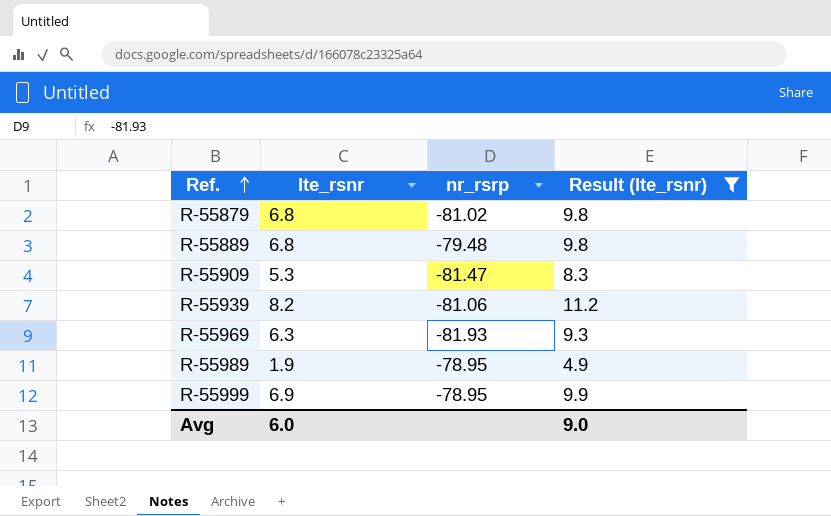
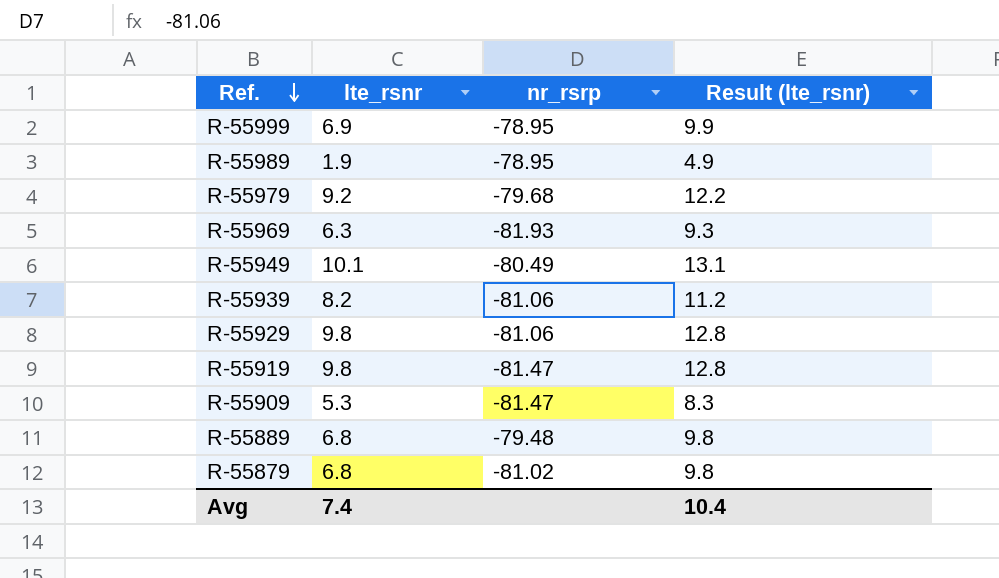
filter: Result (lte_rsnr) <= 11.2 -> none
row order: Ref. ascending -> Ref. descending
Avg | lte_rsnr: 6.0 -> 7.4
Avg | Result (lte_rsnr): 9.0 -> 10.4

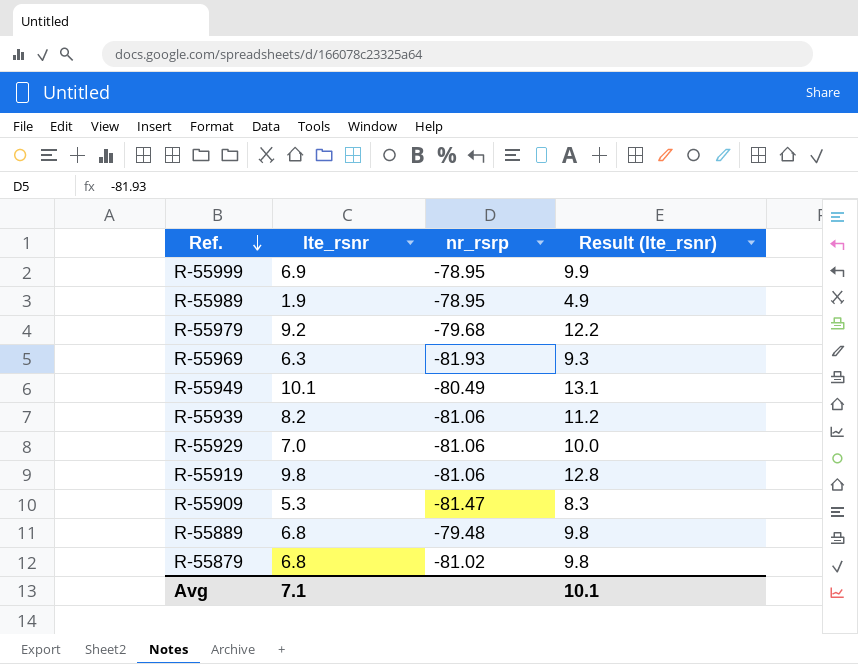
R-55929 | lte_rsnr: 9.8 -> 7.0
R-55929 | Result (lte_rsnr): 12.8 -> 10.0
R-55919 | nr_rsrp: -81.47 -> -81.06
Avg | lte_rsnr: 7.4 -> 7.1
Avg | Result (lte_rsnr): 10.4 -> 10.1

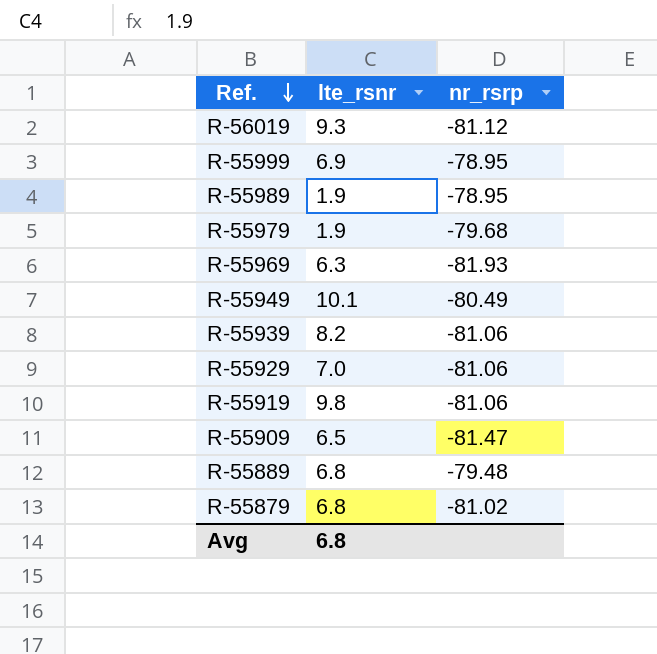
column Result (lte_rsnr) | formula: [lte_rsnr] + 3 -> none
row R-56019: none -> 9.3 | -81.12
R-55979 | lte_rsnr: 9.2 -> 1.9
R-55909 | lte_rsnr: 5.3 -> 6.5
Avg | lte_rsnr: 7.1 -> 6.8

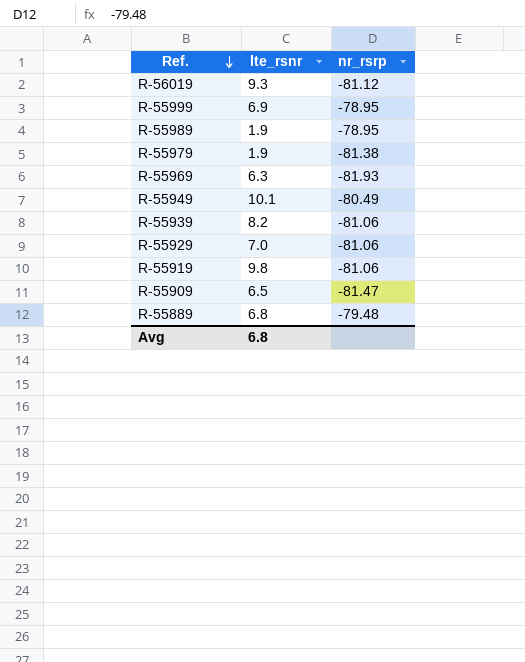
row R-55879: 6.8 | -81.02 -> none
R-55979 | nr_rsrp: -79.68 -> -81.38

